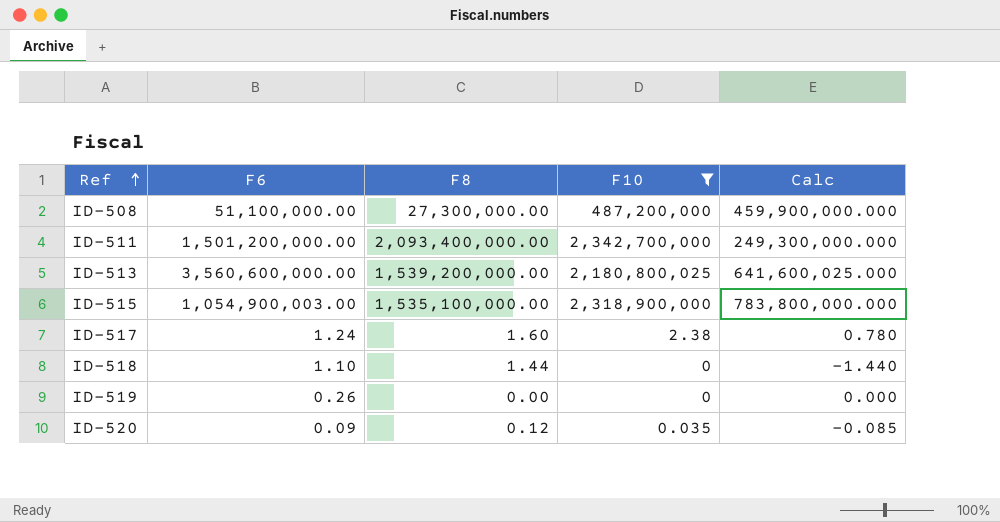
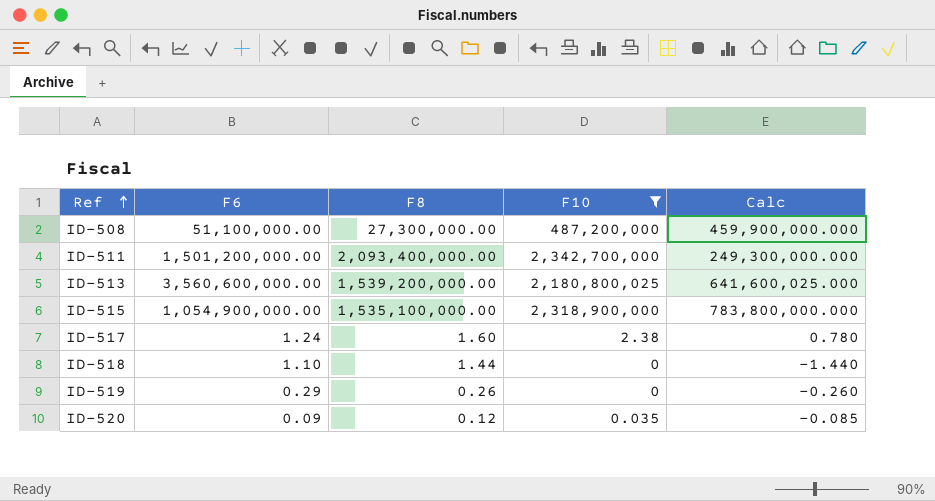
ID-515 | F6: 1,054,900,003.00 -> 1,054,900,000.00
ID-519 | F6: 0.26 -> 0.29
ID-519 | F8: 0.00 -> 0.26
ID-519 | Calc: 0.000 -> -0.260

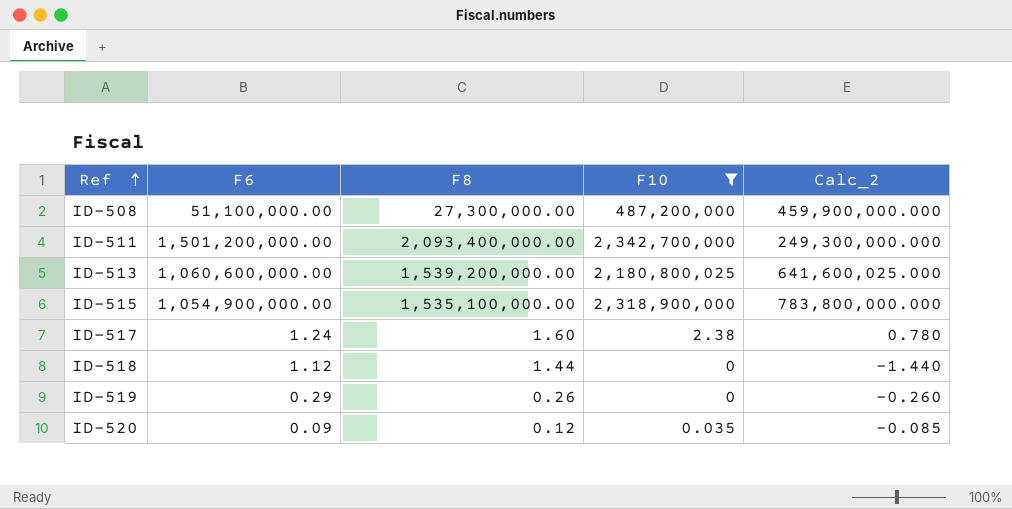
column name: Calc -> Calc_2
ID-513 | F6: 3,560,600,000.00 -> 1,060,600,000.00
ID-518 | F6: 1.10 -> 1.12

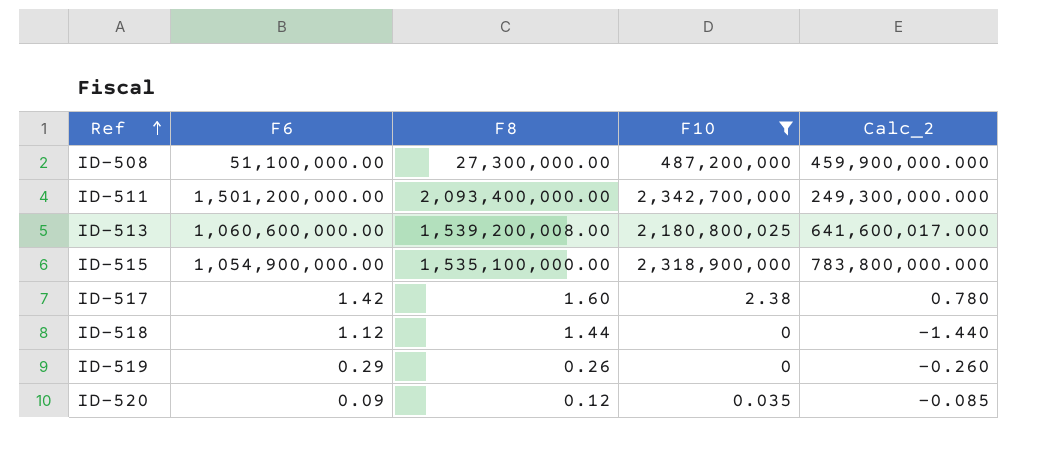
ID-513 | F8: 1,539,200,000.00 -> 1,539,200,008.00
ID-513 | Calc_2: 641,600,025.000 -> 641,600,017.000
ID-517 | F6: 1.24 -> 1.42

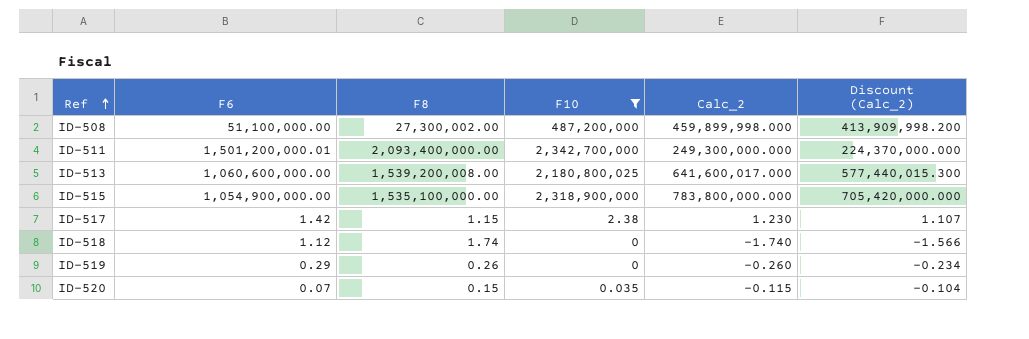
column Discount (Calc_2) | formula: none -> [Calc_2] * 0.9
ID-508 | F8: 27,300,000.00 -> 27,300,002.00
ID-508 | Calc_2: 459,900,000.000 -> 459,899,998.000
ID-511 | F6: 1,501,200,000.00 -> 1,501,200,000.01
ID-517 | F8: 1.60 -> 1.15
ID-517 | Calc_2: 0.780 -> 1.230
ID-518 | F8: 1.44 -> 1.74
ID-518 | Calc_2: -1.440 -> -1.740
ID-520 | F6: 0.09 -> 0.07
ID-520 | F8: 0.12 -> 0.15
ID-520 | Calc_2: -0.085 -> -0.115

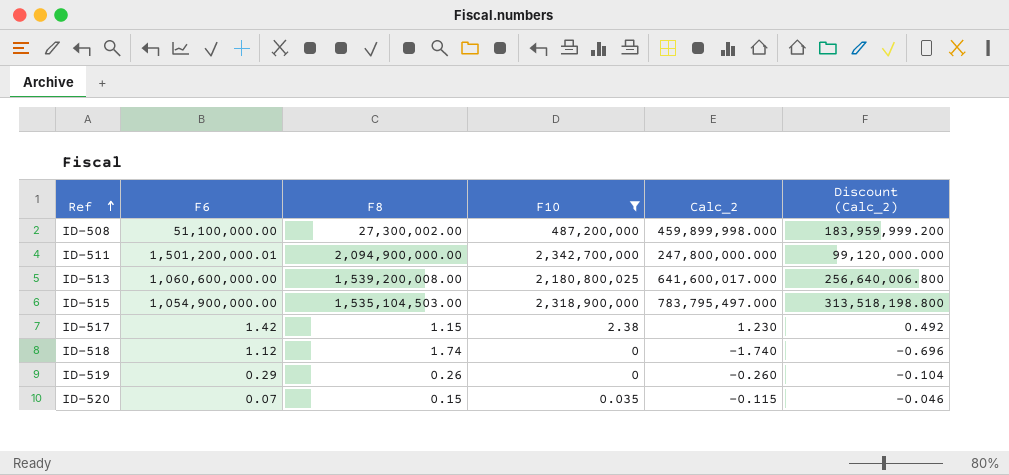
column Discount (Calc_2) | formula: [Calc_2] * 0.9 -> [Calc_2] * 0.4
ID-511 | F8: 2,093,400,000.00 -> 2,094,900,000.00
ID-511 | Calc_2: 249,300,000.000 -> 247,800,000.000
ID-515 | F8: 1,535,100,000.00 -> 1,535,104,503.00
ID-515 | Calc_2: 783,800,000.000 -> 783,795,497.000

